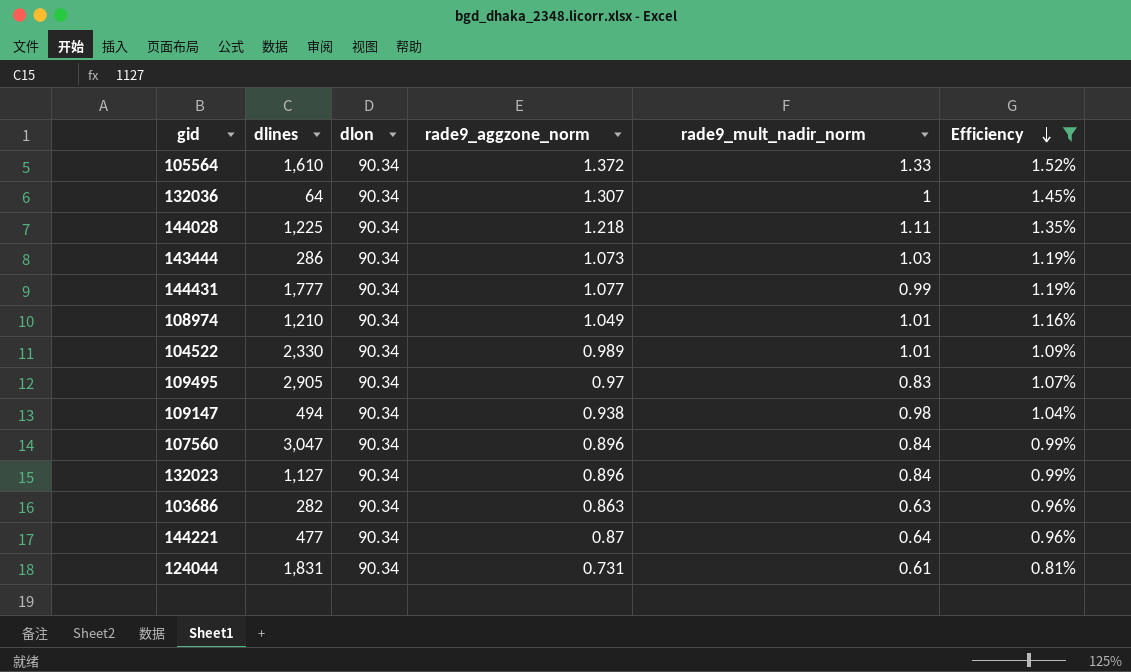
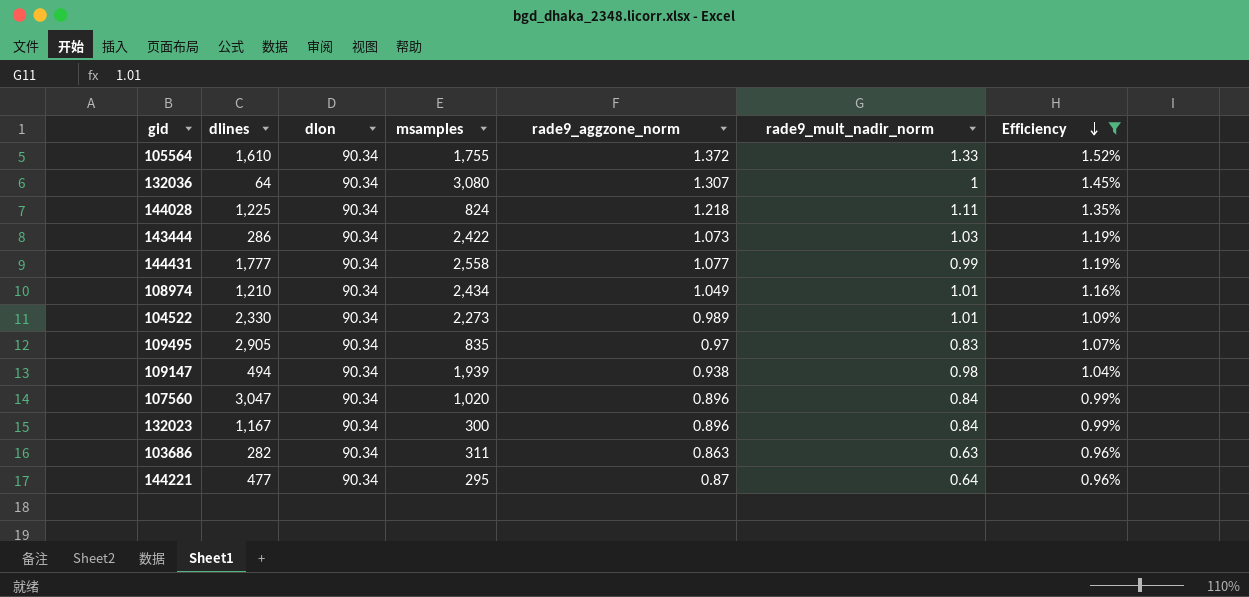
column msamples | position: none -> 4
row 124044: 1,831 | 90.34 | 0.731 | 0.61 | 0.81% -> none
132023 | dlines: 1,127 -> 1,167

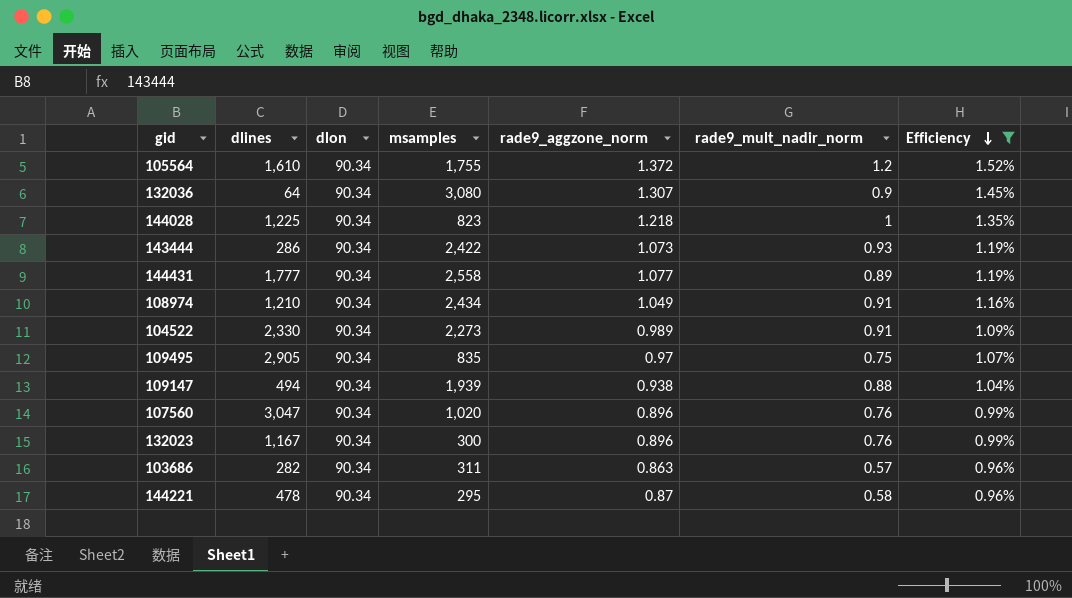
105564 | rade9_mult_nadir_norm: 1.33 -> 1.2
132036 | rade9_mult_nadir_norm: 1 -> 0.9
144028 | msamples: 824 -> 823
144028 | rade9_mult_nadir_norm: 1.11 -> 1
143444 | rade9_mult_nadir_norm: 1.03 -> 0.93
144431 | rade9_mult_nadir_norm: 0.99 -> 0.89
108974 | rade9_mult_nadir_norm: 1.01 -> 0.91
104522 | rade9_mult_nadir_norm: 1.01 -> 0.91
109495 | rade9_mult_nadir_norm: 0.83 -> 0.75
109147 | rade9_mult_nadir_norm: 0.98 -> 0.88
107560 | rade9_mult_nadir_norm: 0.84 -> 0.76
132023 | rade9_mult_nadir_norm: 0.84 -> 0.76
103686 | rade9_mult_nadir_norm: 0.63 -> 0.57
144221 | dlines: 477 -> 478
144221 | rade9_mult_nadir_norm: 0.64 -> 0.58

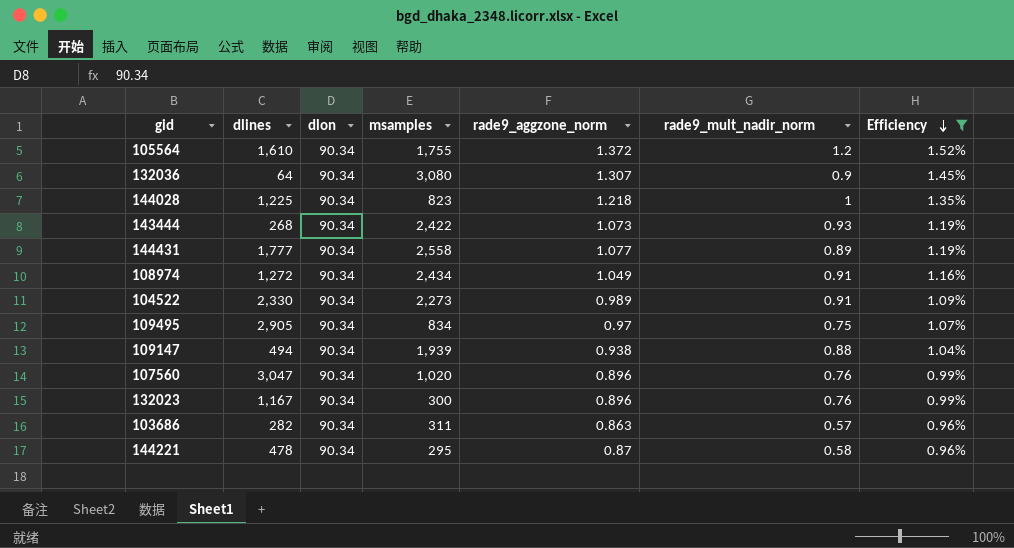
143444 | dlines: 286 -> 268
108974 | dlines: 1,210 -> 1,272
109495 | msamples: 835 -> 834

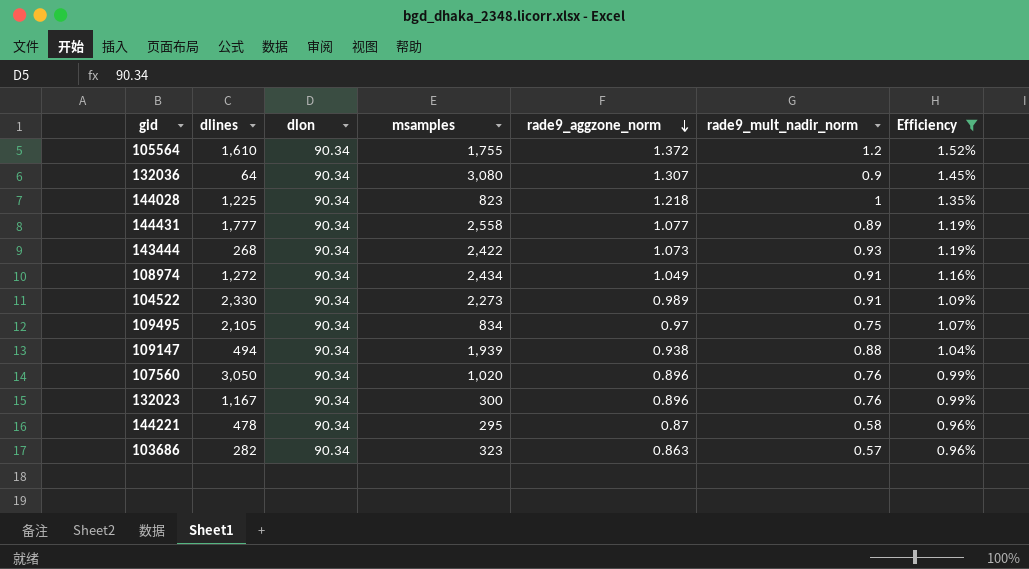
row order: Efficiency descending -> rade9_aggzone_norm descending
109495 | dlines: 2,905 -> 2,105
107560 | dlines: 3,047 -> 3,050
103686 | msamples: 311 -> 323

